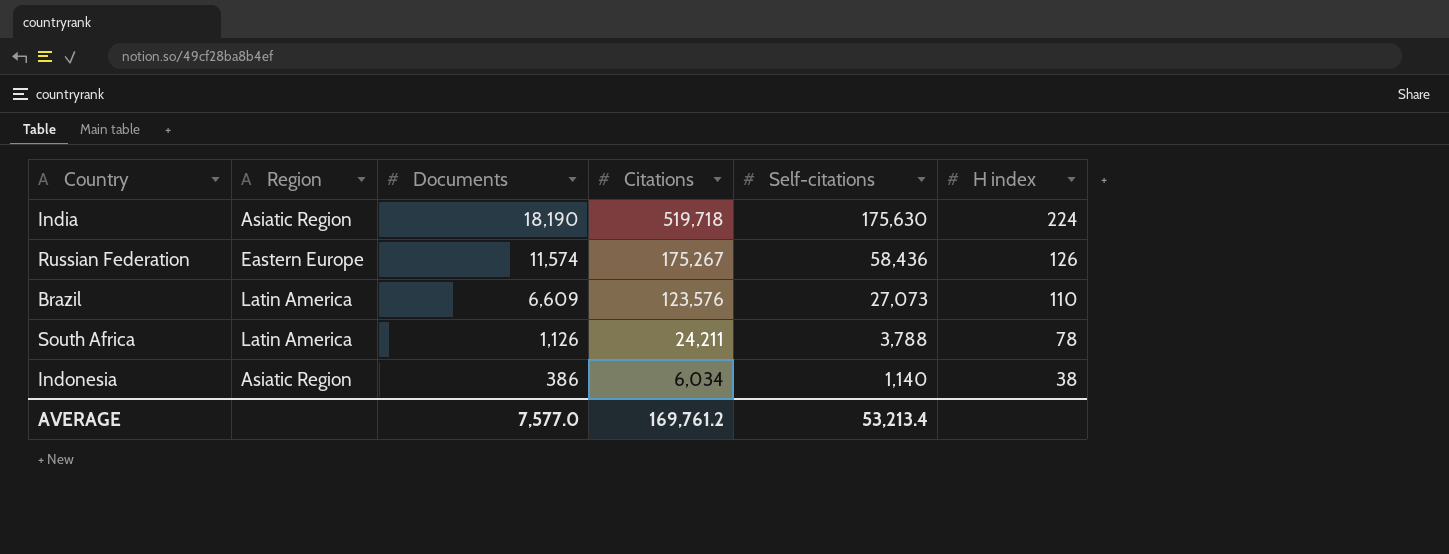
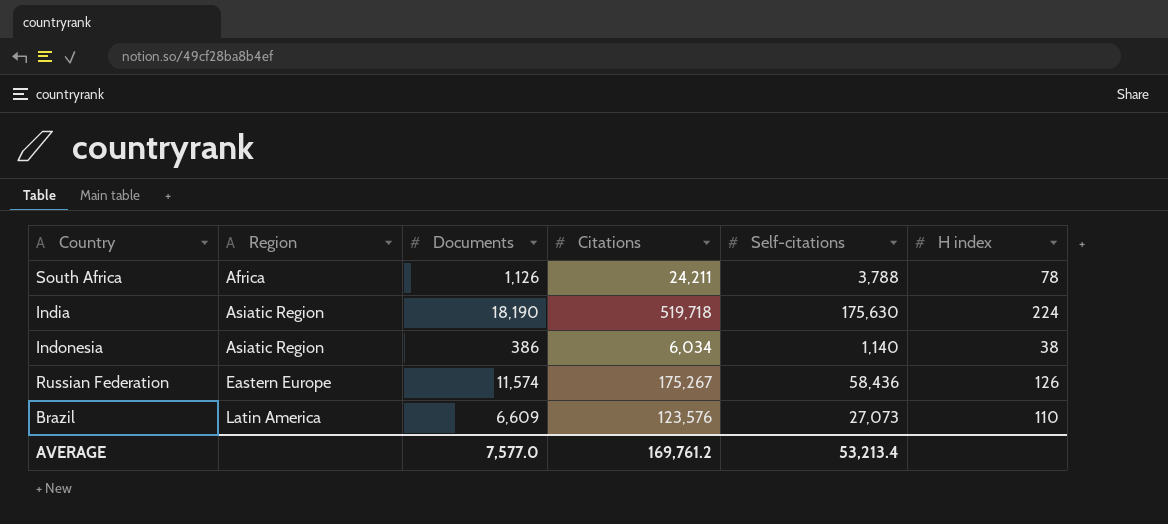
row order: Documents descending -> Region ascending
South Africa | Region: Latin America -> Africa

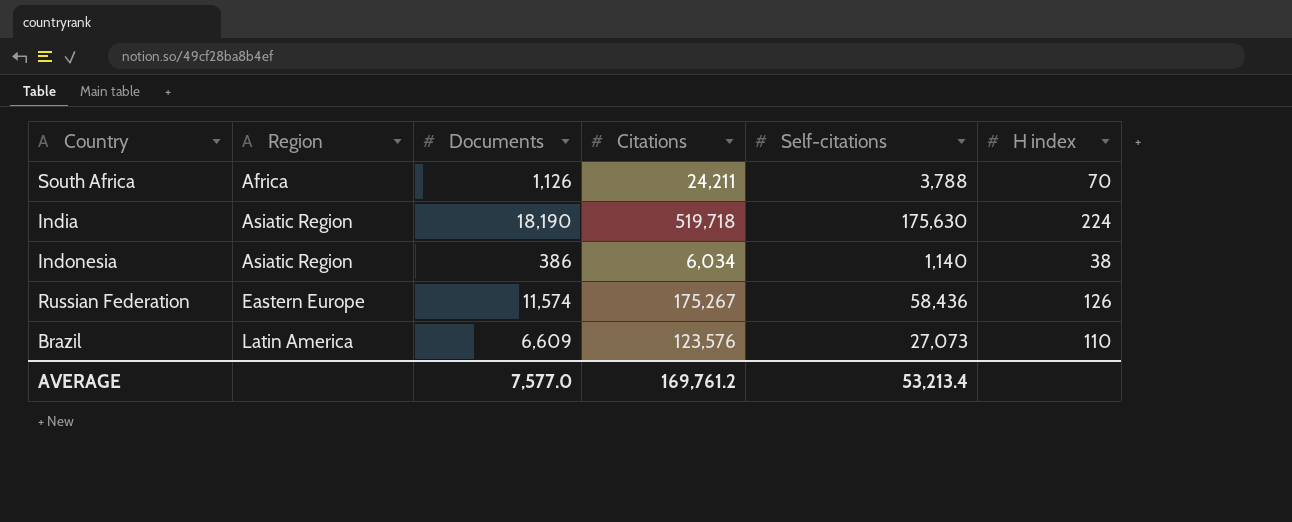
South Africa | H index: 78 -> 70

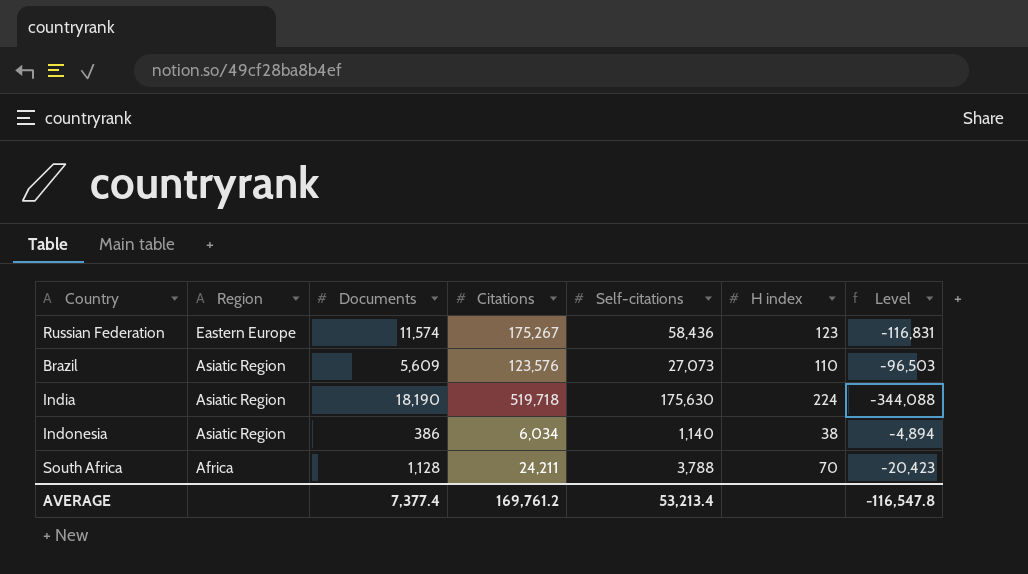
row order: Region ascending -> Region descending
column Level | formula: none -> [Self-citations] - [Citations]
Russian Federation | H index: 126 -> 123
Brazil | Region: Latin America -> Asiatic Region
Brazil | Documents: 6,609 -> 5,609
South Africa | Documents: 1,126 -> 1,128
AVERAGE | Documents: 7,577.0 -> 7,377.4

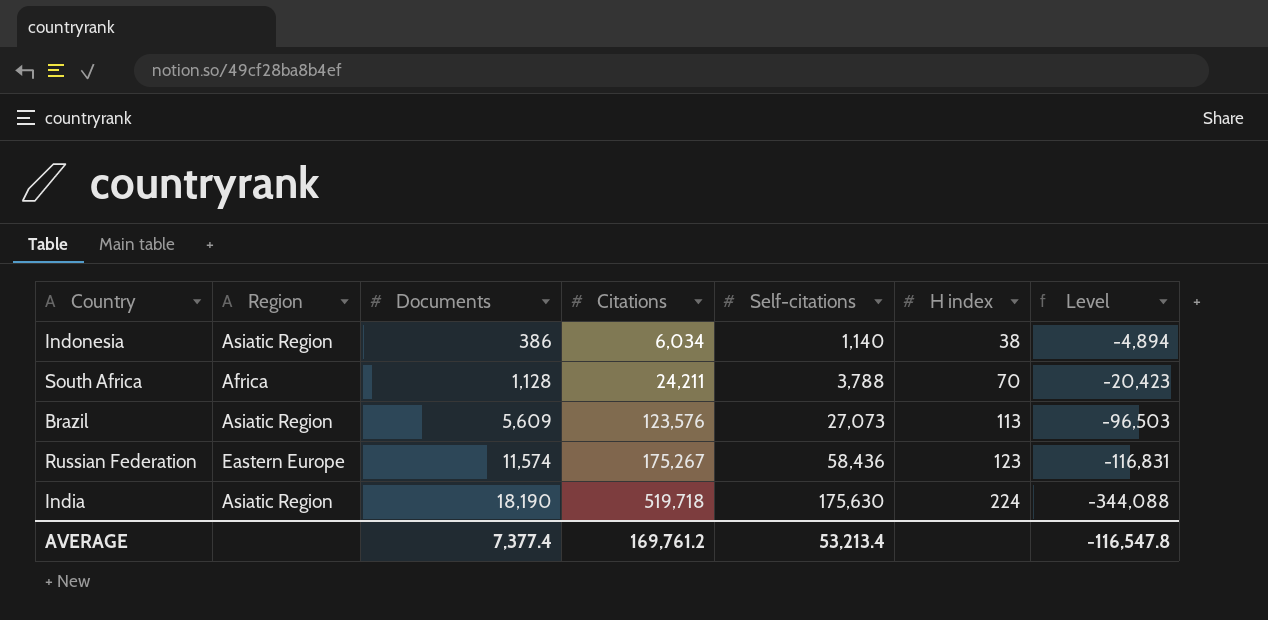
row order: Region descending -> Documents ascending
Brazil | H index: 110 -> 113

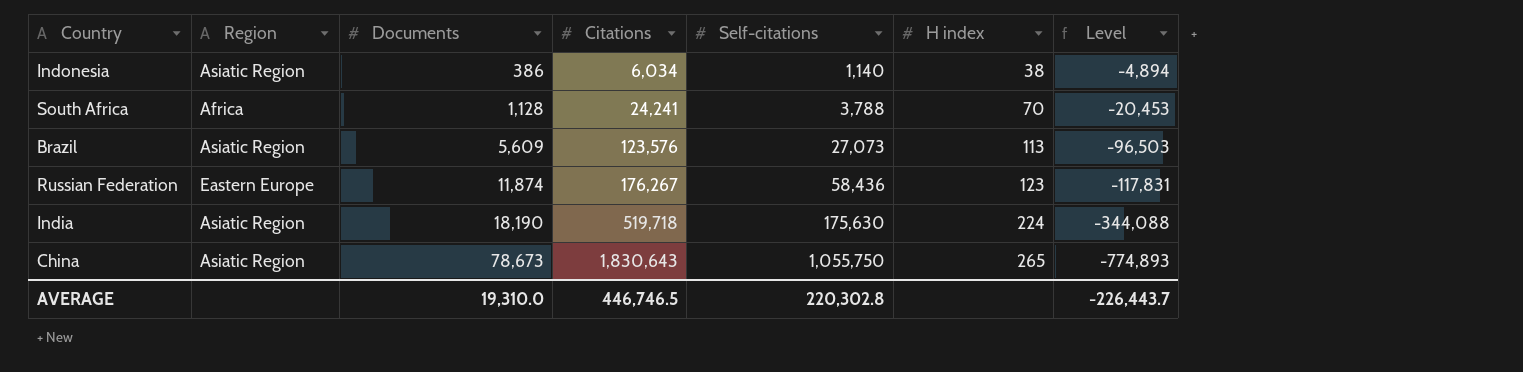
South Africa | Citations: 24,211 -> 24,241
South Africa | Level: -20,423 -> -20,453
Russian Federation | Documents: 11,574 -> 11,874
Russian Federation | Citations: 175,267 -> 176,267
Russian Federation | Level: -116,831 -> -117,831
row China: none -> Asiatic Region | 78,673 | 1,830,643 | 1,055,750 | 265 | -774,893
AVERAGE | Documents: 7,377.4 -> 19,310.0
AVERAGE | Citations: 169,761.2 -> 446,746.5
AVERAGE | Self-citations: 53,213.4 -> 220,302.8
AVERAGE | Level: -116,547.8 -> -226,443.7

